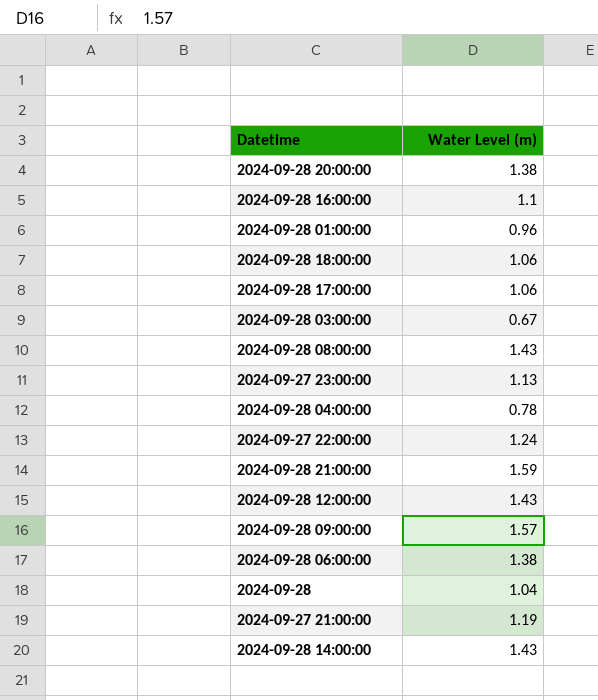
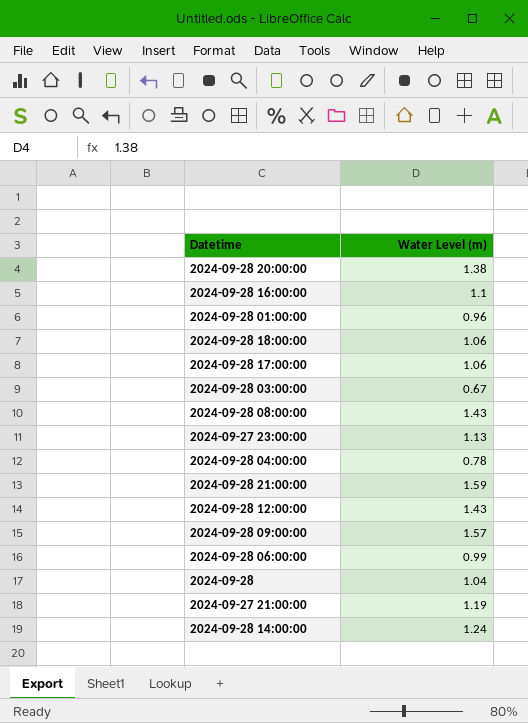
row 2024-09-27 22:00:00: 1.24 -> none
2024-09-28 06:00:00 | Water Level (m): 1.38 -> 0.99
2024-09-28 14:00:00 | Water Level (m): 1.43 -> 1.24

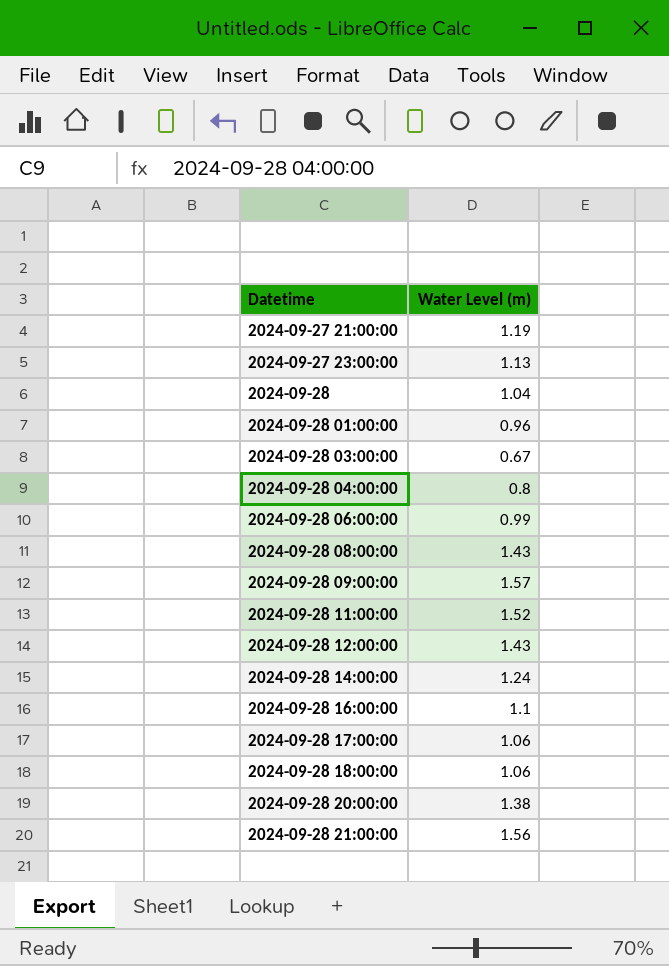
row order: none -> Datetime ascending
2024-09-28 04:00:00 | Water Level (m): 0.78 -> 0.8
row 2024-09-28 11:00:00: none -> 1.52
2024-09-28 21:00:00 | Water Level (m): 1.59 -> 1.56

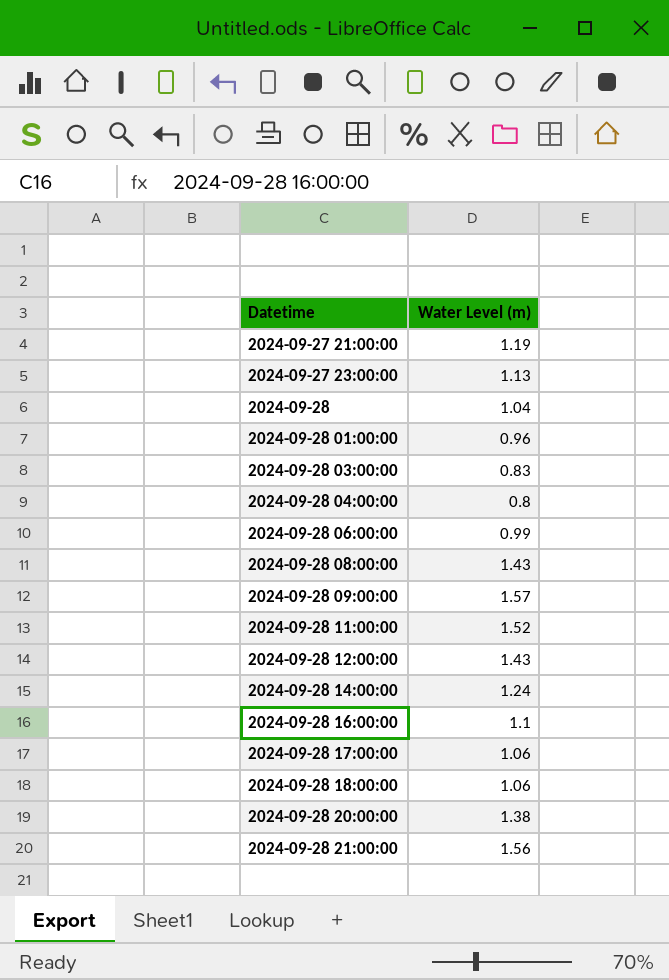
2024-09-28 03:00:00 | Water Level (m): 0.67 -> 0.83

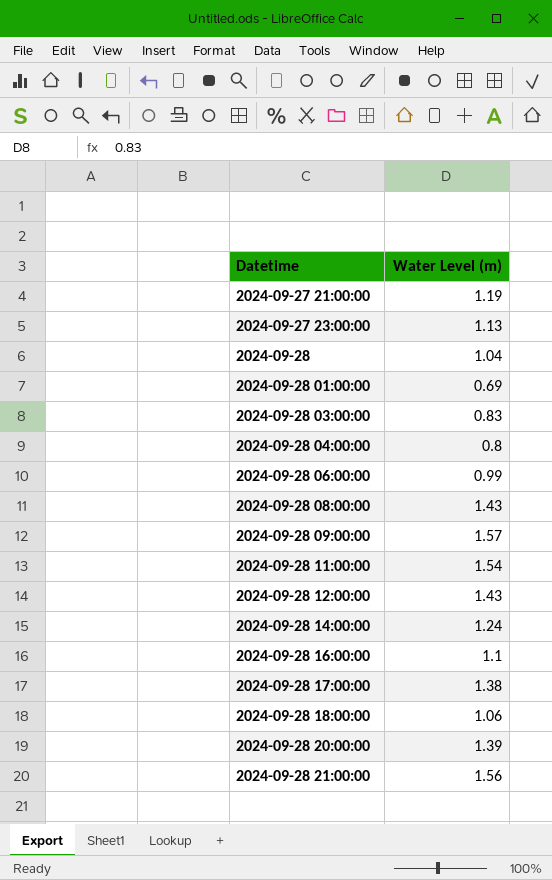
2024-09-28 01:00:00 | Water Level (m): 0.96 -> 0.69
2024-09-28 11:00:00 | Water Level (m): 1.52 -> 1.54
2024-09-28 17:00:00 | Water Level (m): 1.06 -> 1.38
2024-09-28 20:00:00 | Water Level (m): 1.38 -> 1.39

